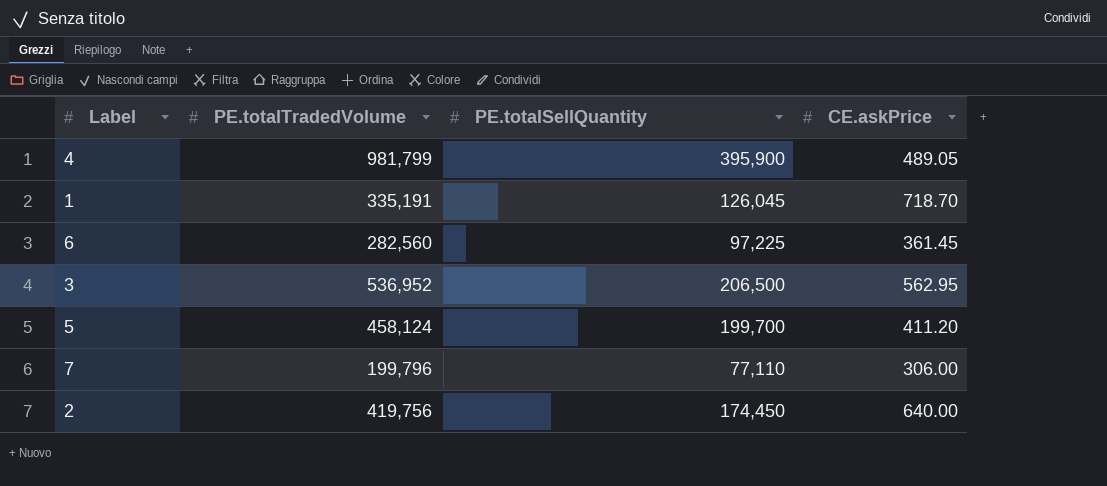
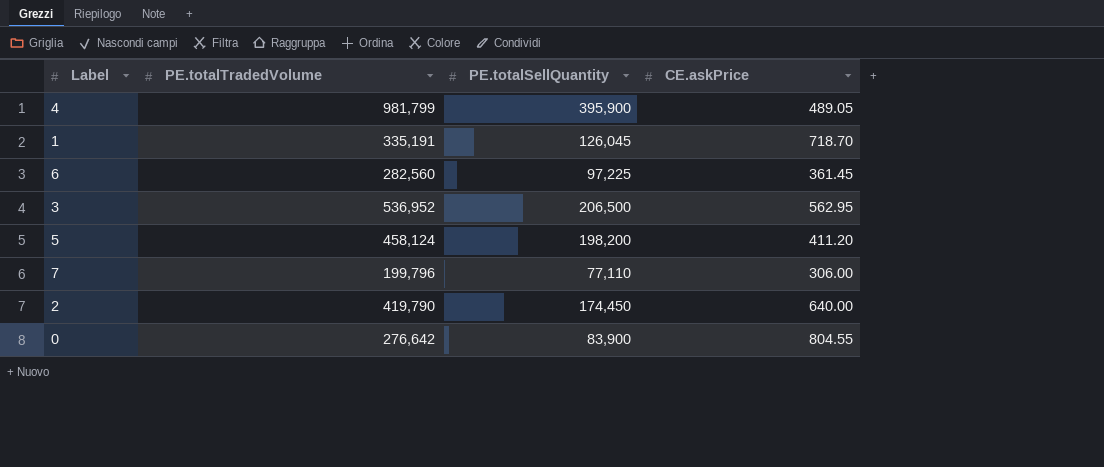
5 | PE.totalSellQuantity: 199,700 -> 198,200
2 | PE.totalTradedVolume: 419,756 -> 419,790
row 0: none -> 276,642 | 83,900 | 804.55

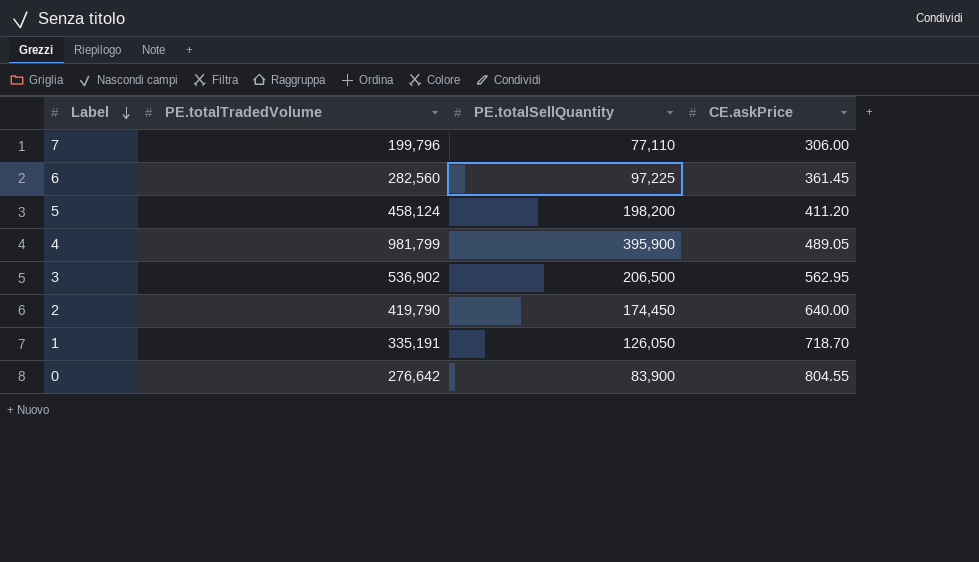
row order: none -> Label descending
3 | PE.totalTradedVolume: 536,952 -> 536,902
1 | PE.totalSellQuantity: 126,045 -> 126,050

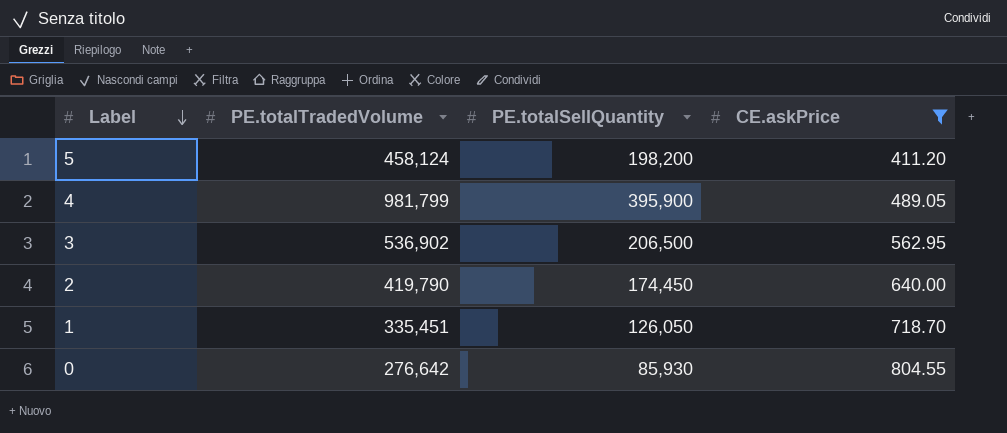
filter: none -> CE.askPrice >= 411.20
1 | PE.totalTradedVolume: 335,191 -> 335,451
0 | PE.totalSellQuantity: 83,900 -> 85,930

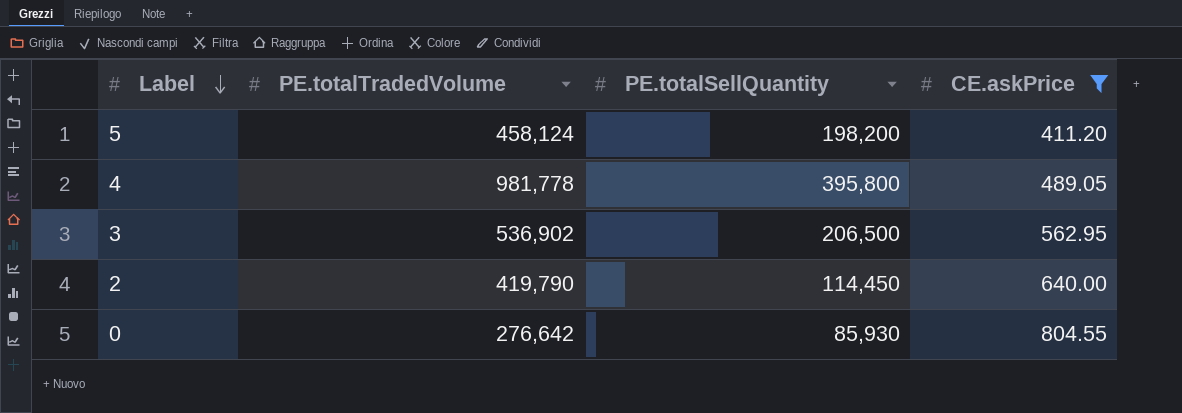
row 1: 335,451 | 126,050 | 718.70 -> none
4 | PE.totalTradedVolume: 981,799 -> 981,778
4 | PE.totalSellQuantity: 395,900 -> 395,800
2 | PE.totalSellQuantity: 174,450 -> 114,450

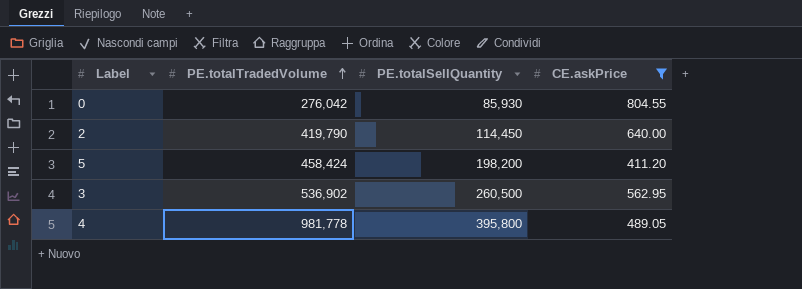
row order: Label descending -> PE.totalTradedVolume ascending
0 | PE.totalTradedVolume: 276,642 -> 276,042
5 | PE.totalTradedVolume: 458,124 -> 458,424
3 | PE.totalSellQuantity: 206,500 -> 260,500

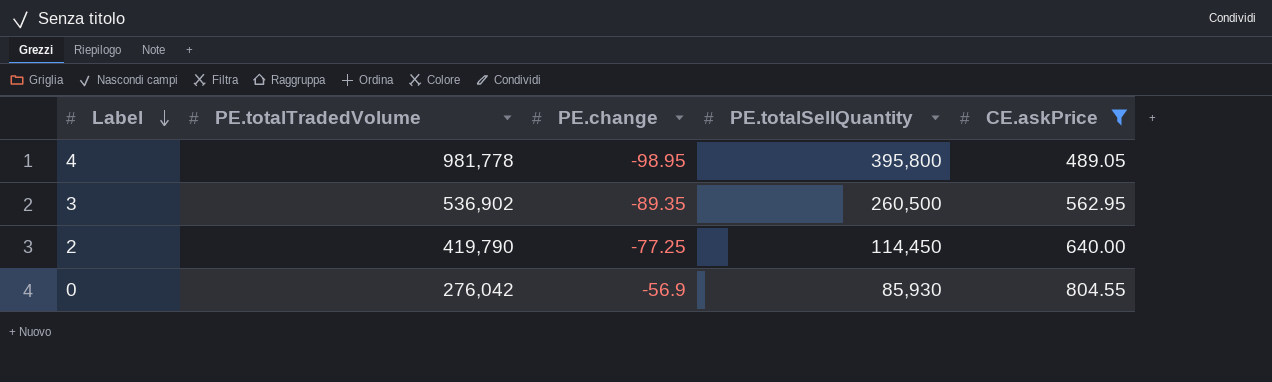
row order: PE.totalTradedVolume ascending -> Label descending
column PE.change | position: none -> 3
row 5: 458,424 | 198,200 | 411.20 -> none

